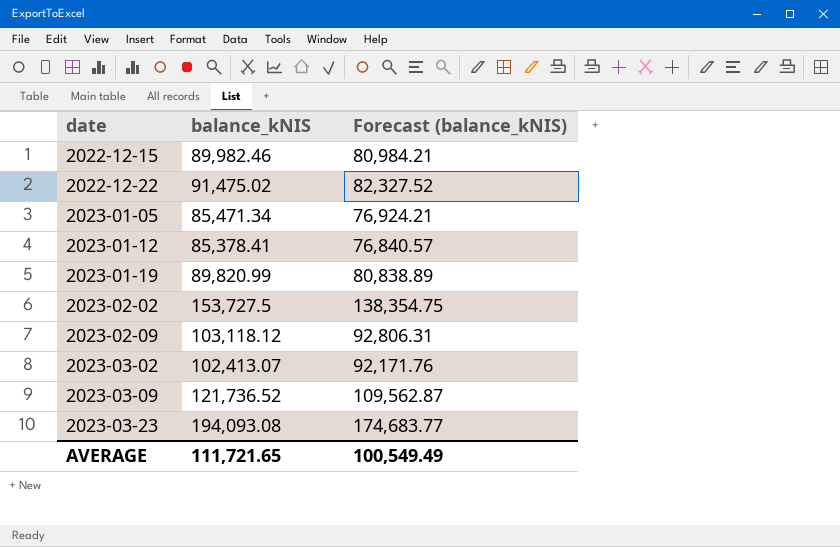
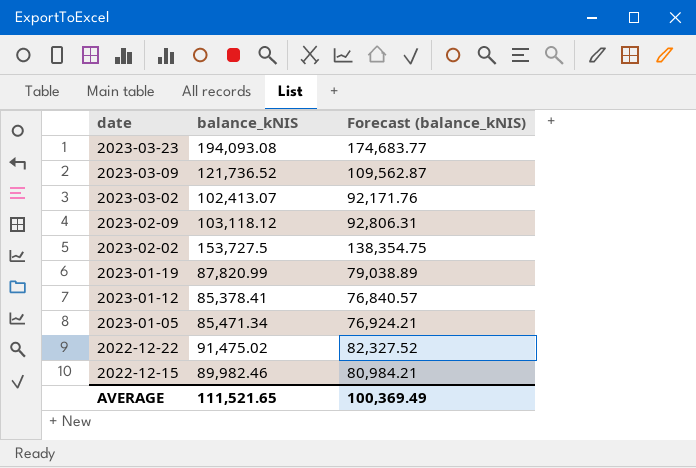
row order: date ascending -> date descending
2023-01-19 | balance_kNIS: 89,820.99 -> 87,820.99
2023-01-19 | Forecast (balance_kNIS): 80,838.89 -> 79,038.89
AVERAGE | balance_kNIS: 111,721.65 -> 111,521.65
AVERAGE | Forecast (balance_kNIS): 100,549.49 -> 100,369.49

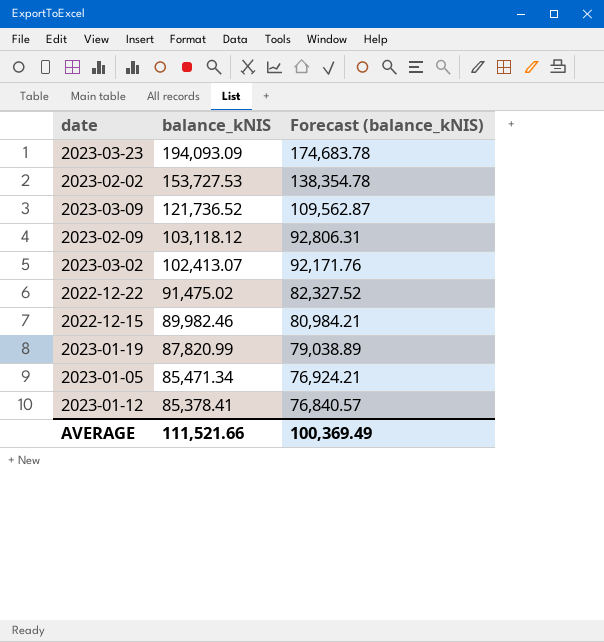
row order: date descending -> balance_kNIS descending
2023-03-23 | balance_kNIS: 194,093.08 -> 194,093.09
2023-03-23 | Forecast (balance_kNIS): 174,683.77 -> 174,683.78
2023-02-02 | balance_kNIS: 153,727.5 -> 153,727.53
2023-02-02 | Forecast (balance_kNIS): 138,354.75 -> 138,354.78
AVERAGE | balance_kNIS: 111,521.65 -> 111,521.66

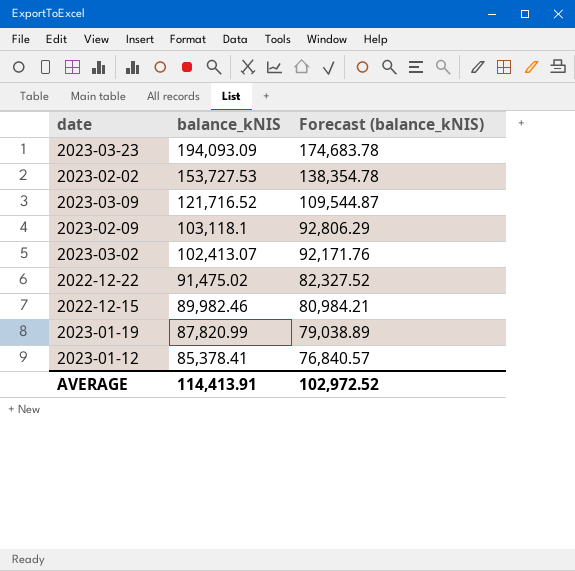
row 2023-01-05: 85,471.34 | 76,924.21 -> none
2023-03-09 | balance_kNIS: 121,736.52 -> 121,716.52
2023-03-09 | Forecast (balance_kNIS): 109,562.87 -> 109,544.87
2023-02-09 | balance_kNIS: 103,118.12 -> 103,118.1
2023-02-09 | Forecast (balance_kNIS): 92,806.31 -> 92,806.29
AVERAGE | balance_kNIS: 111,521.66 -> 114,413.91
AVERAGE | Forecast (balance_kNIS): 100,369.49 -> 102,972.52

